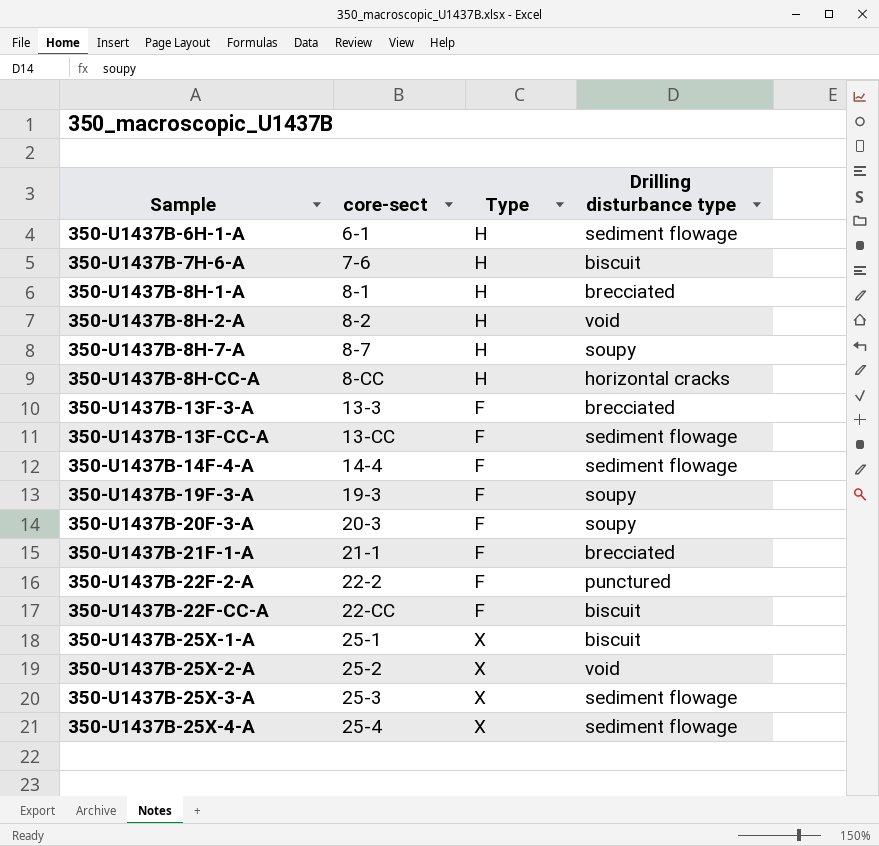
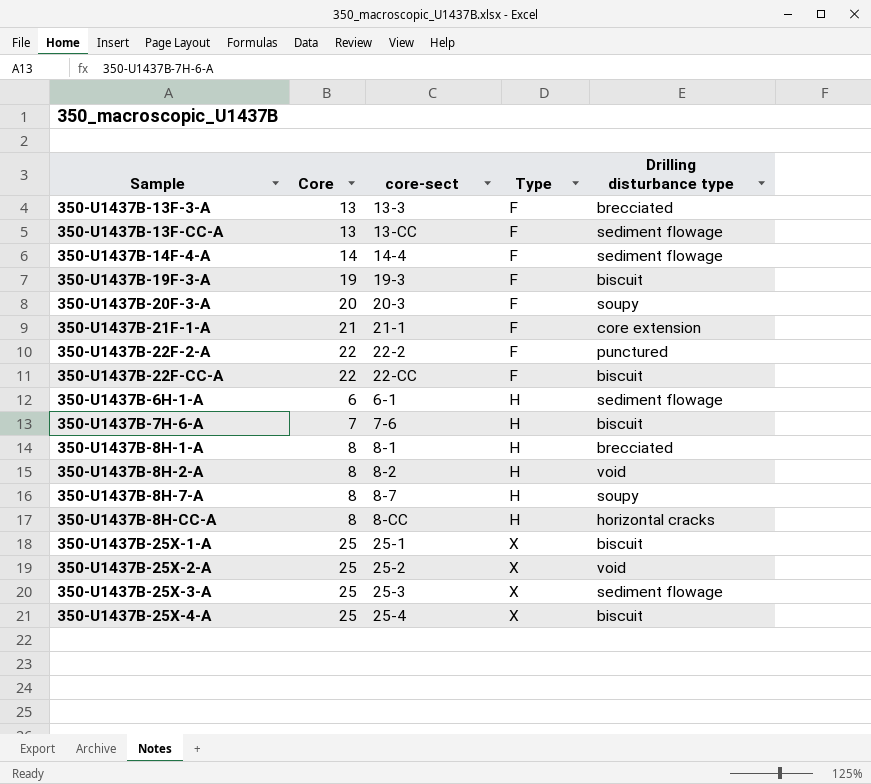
row order: Sample ascending -> Type ascending
column Core | position: none -> 2
350-U1437B-19F-3-A | Drilling disturbance type: soupy -> biscuit
350-U1437B-21F-1-A | Drilling disturbance type: brecciated -> core extension
350-U1437B-25X-4-A | Drilling disturbance type: sediment flowage -> biscuit

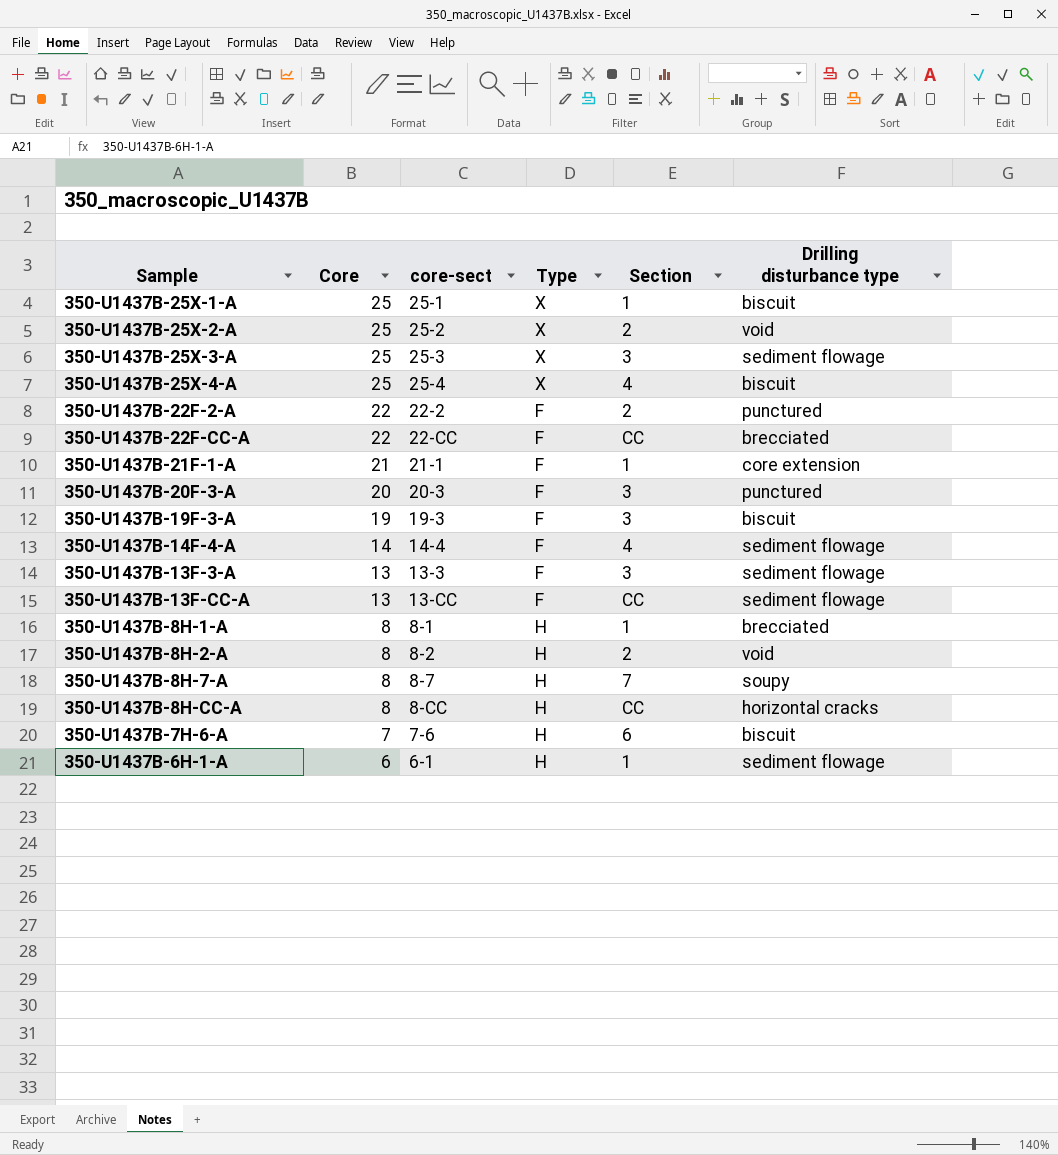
row order: Type ascending -> Core descending
column Section | position: none -> 5
350-U1437B-22F-CC-A | Drilling disturbance type: biscuit -> brecciated
350-U1437B-20F-3-A | Drilling disturbance type: soupy -> punctured
350-U1437B-13F-3-A | Drilling disturbance type: brecciated -> sediment flowage

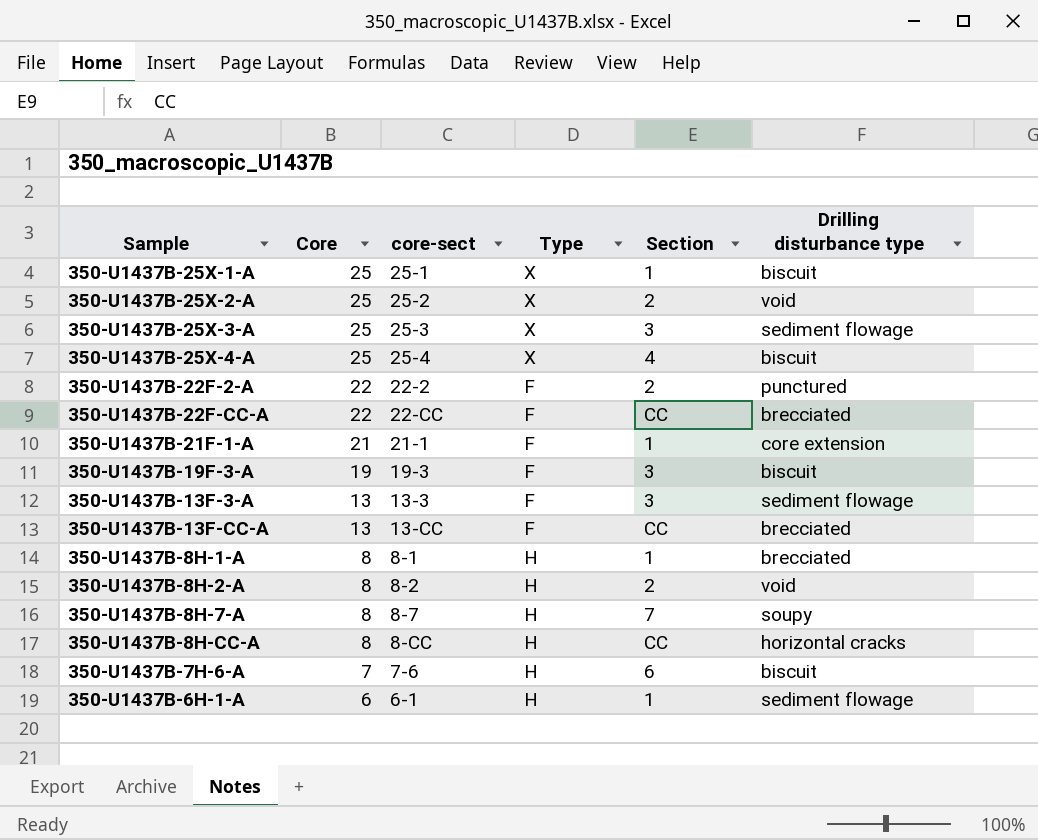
row 350-U1437B-20F-3-A: 20 | 20-3 | F | 3 | punctured -> none
row 350-U1437B-14F-4-A: 14 | 14-4 | F | 4 | sediment flowage -> none
350-U1437B-13F-CC-A | Drilling disturbance type: sediment flowage -> brecciated

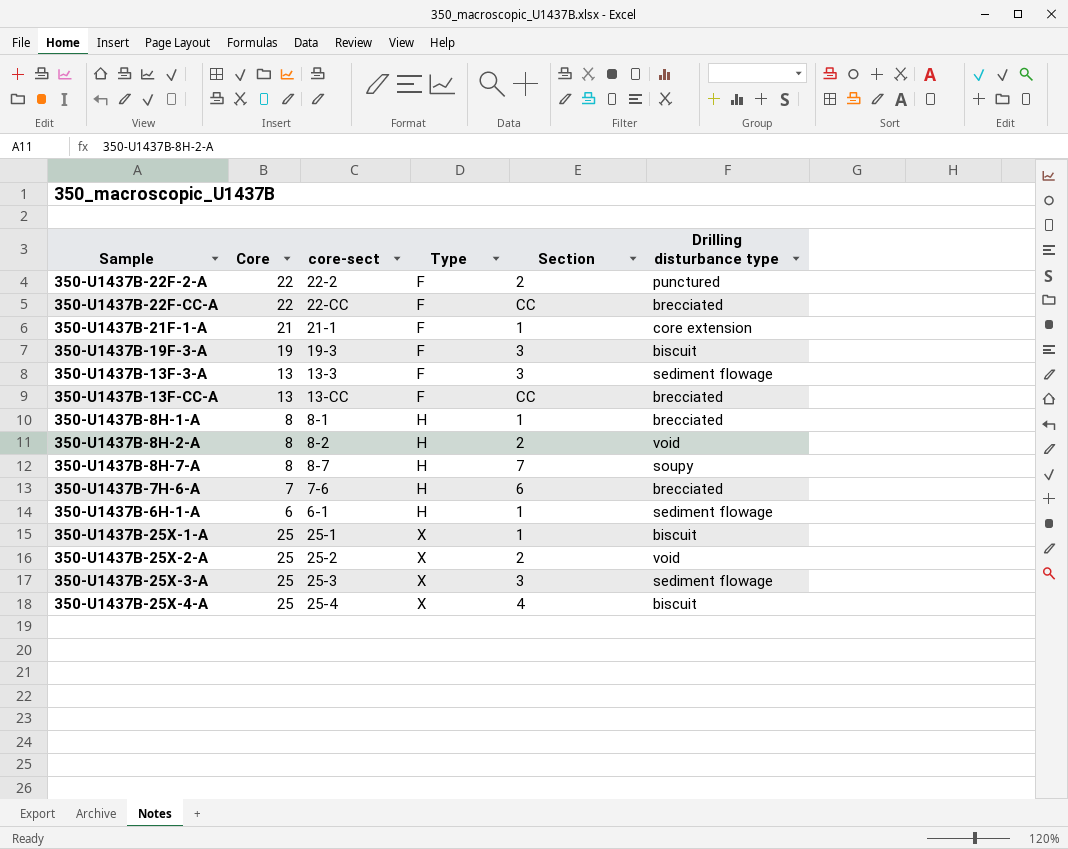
row order: Core descending -> Type ascending
row 350-U1437B-8H-CC-A: 8 | 8-CC | H | CC | horizontal cracks -> none
350-U1437B-7H-6-A | Drilling disturbance type: biscuit -> brecciated

